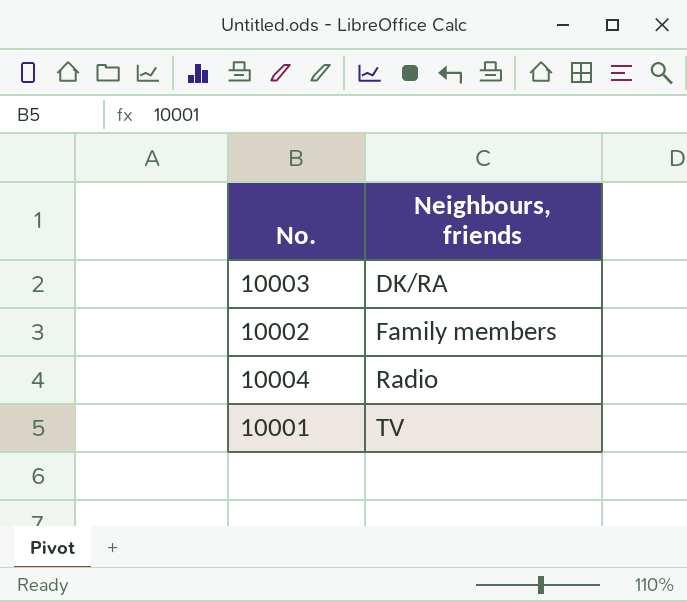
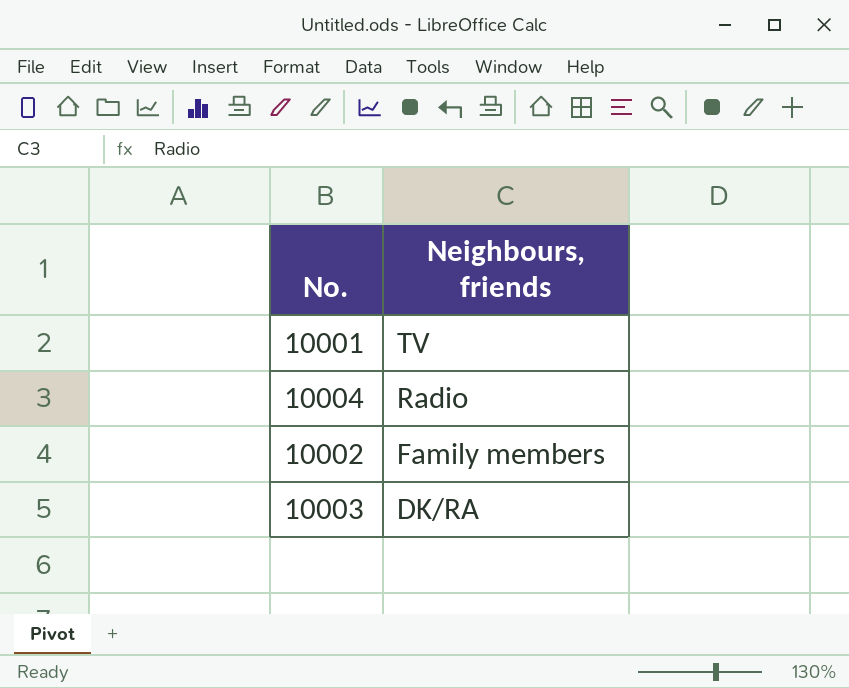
row order: Neighbours, friends ascending -> Neighbours, friends descending

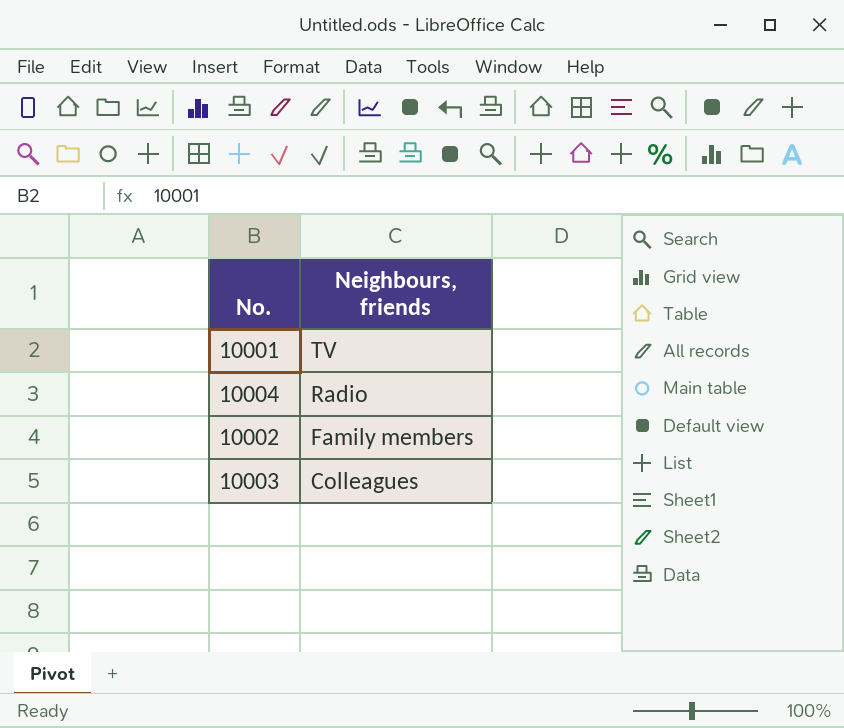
10003 | Neighbours, friends: DK/RA -> Colleagues

